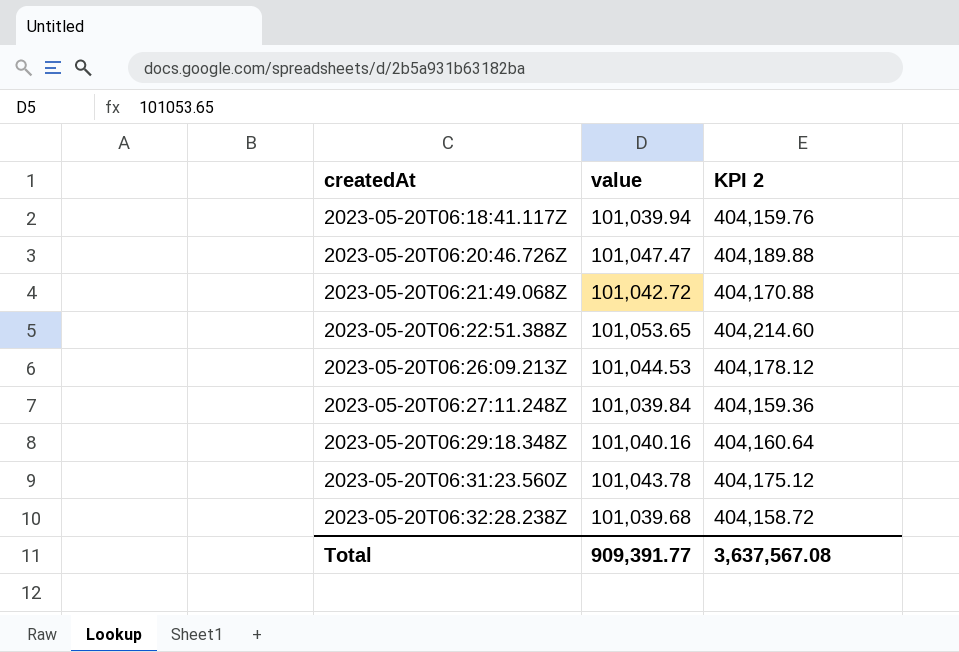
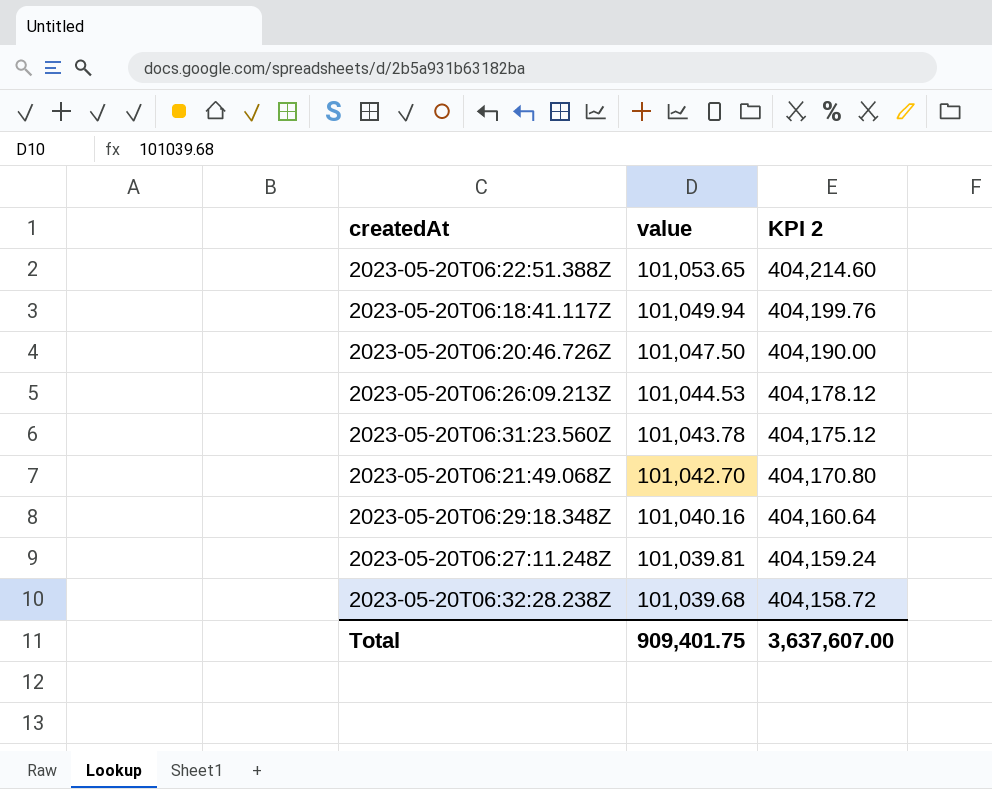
row order: createdAt ascending -> value descending
2023-05-20T06:18:41.117Z | value: 101,039.94 -> 101,049.94
2023-05-20T06:18:41.117Z | KPI 2: 404,159.76 -> 404,199.76
2023-05-20T06:20:46.726Z | value: 101,047.47 -> 101,047.50
2023-05-20T06:20:46.726Z | KPI 2: 404,189.88 -> 404,190.00
2023-05-20T06:21:49.068Z | value: 101,042.72 -> 101,042.70
2023-05-20T06:21:49.068Z | KPI 2: 404,170.88 -> 404,170.80
2023-05-20T06:27:11.248Z | value: 101,039.84 -> 101,039.81
2023-05-20T06:27:11.248Z | KPI 2: 404,159.36 -> 404,159.24
Total | value: 909,391.77 -> 909,401.75
Total | KPI 2: 3,637,567.08 -> 3,637,607.00

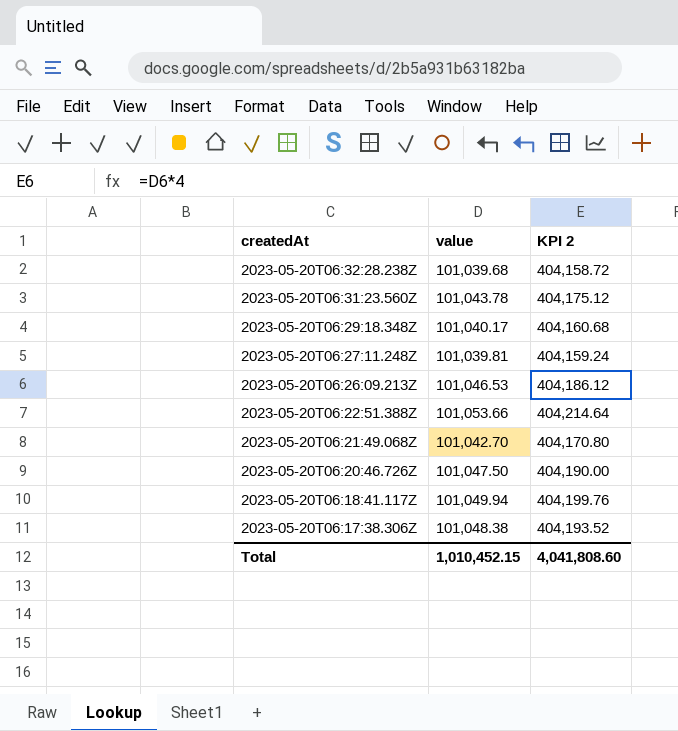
row order: value descending -> createdAt descending
2023-05-20T06:29:18.348Z | value: 101,040.16 -> 101,040.17
2023-05-20T06:29:18.348Z | KPI 2: 404,160.64 -> 404,160.68
2023-05-20T06:26:09.213Z | value: 101,044.53 -> 101,046.53
2023-05-20T06:26:09.213Z | KPI 2: 404,178.12 -> 404,186.12
2023-05-20T06:22:51.388Z | value: 101,053.65 -> 101,053.66
2023-05-20T06:22:51.388Z | KPI 2: 404,214.60 -> 404,214.64
row 2023-05-20T06:17:38.306Z: none -> 101,048.38 | 404,193.52
Total | value: 909,401.75 -> 1,010,452.15
Total | KPI 2: 3,637,607.00 -> 4,041,808.60

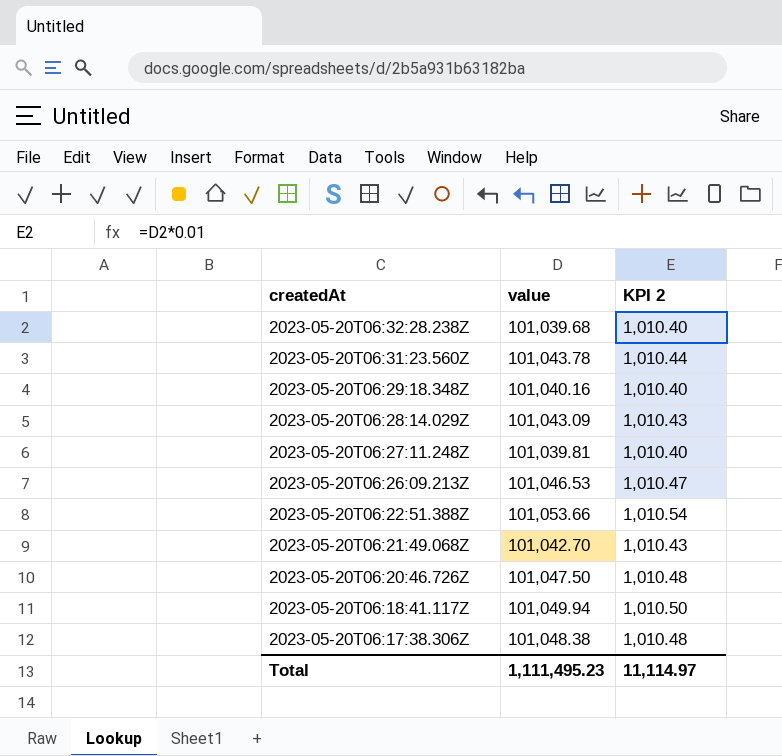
column KPI 2 | formula: [value] * 4 -> [value] * 0.01
2023-05-20T06:29:18.348Z | value: 101,040.17 -> 101,040.16
row 2023-05-20T06:28:14.029Z: none -> 101,043.09 | 1,010.43
Total | value: 1,010,452.15 -> 1,111,495.23
Total | KPI 2: 4,041,808.60 -> 11,114.97

